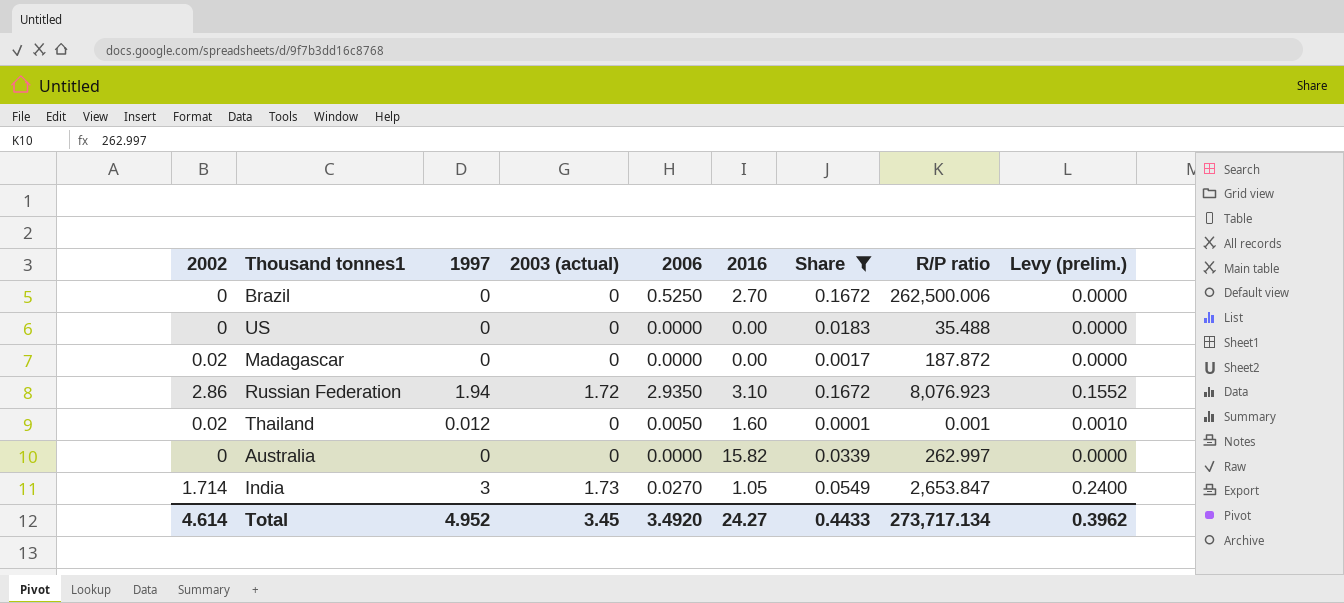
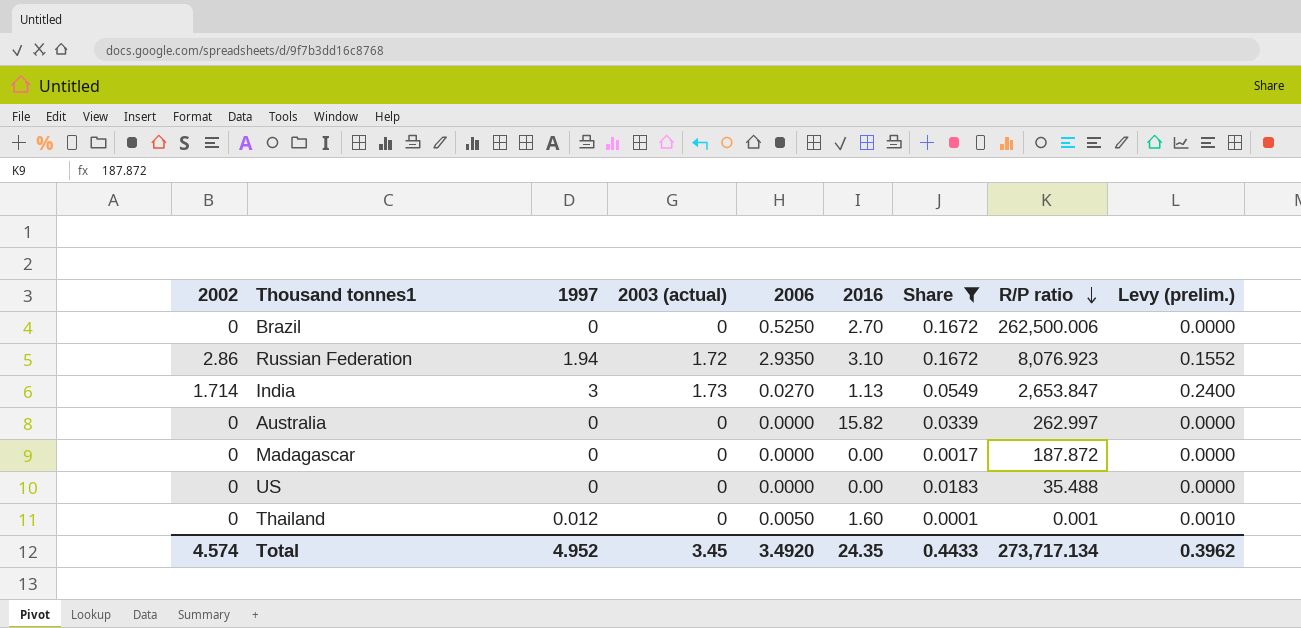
row order: none -> R/P ratio descending
India | 2016: 1.05 -> 1.13
Madagascar | 2002: 0.02 -> 0
Thailand | 2002: 0.02 -> 0
Total | 2002: 4.614 -> 4.574
Total | 2016: 24.27 -> 24.35

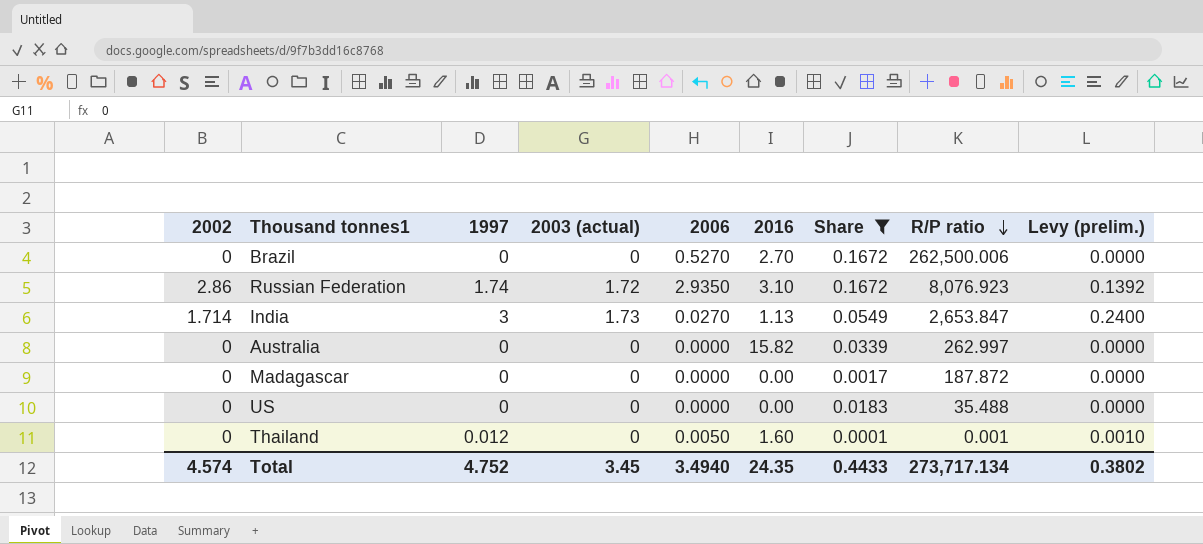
Brazil | 2006: 0.5250 -> 0.5270
Russian Federation | 1997: 1.94 -> 1.74
Russian Federation | Levy (prelim.): 0.1552 -> 0.1392
Total | 1997: 4.952 -> 4.752
Total | 2006: 3.4920 -> 3.4940
Total | Levy (prelim.): 0.3962 -> 0.3802

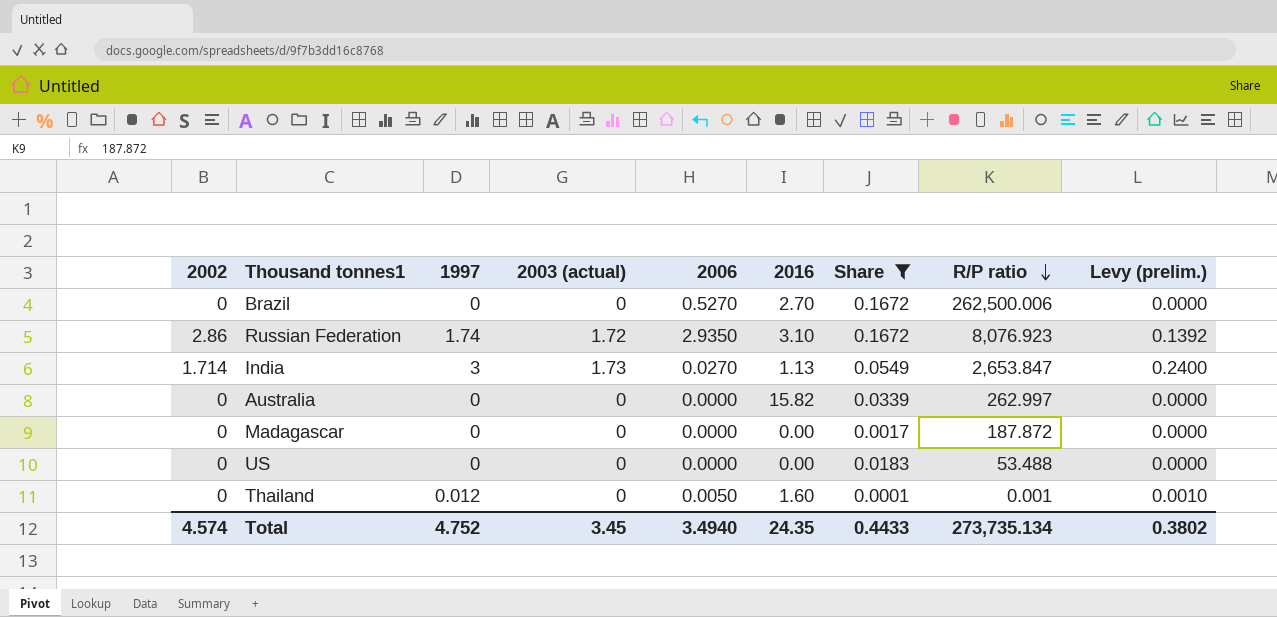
US | R/P ratio: 35.488 -> 53.488
Total | R/P ratio: 273,717.134 -> 273,735.134

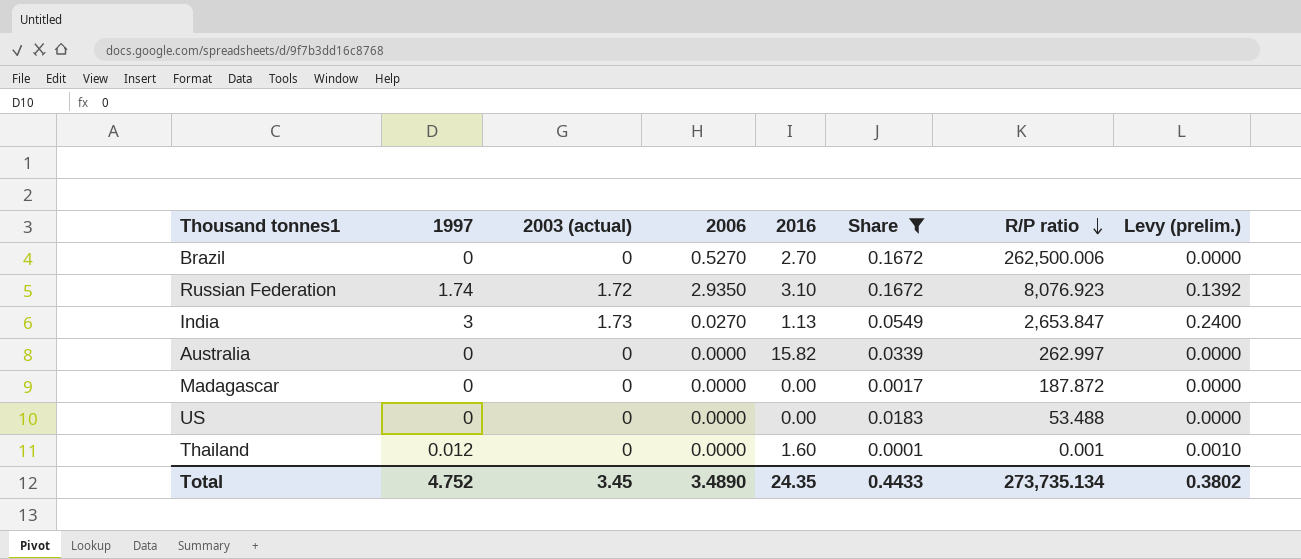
column 2002 | position: 1 -> none
Thailand | 2006: 0.0050 -> 0.0000
Total | 2006: 3.4940 -> 3.4890

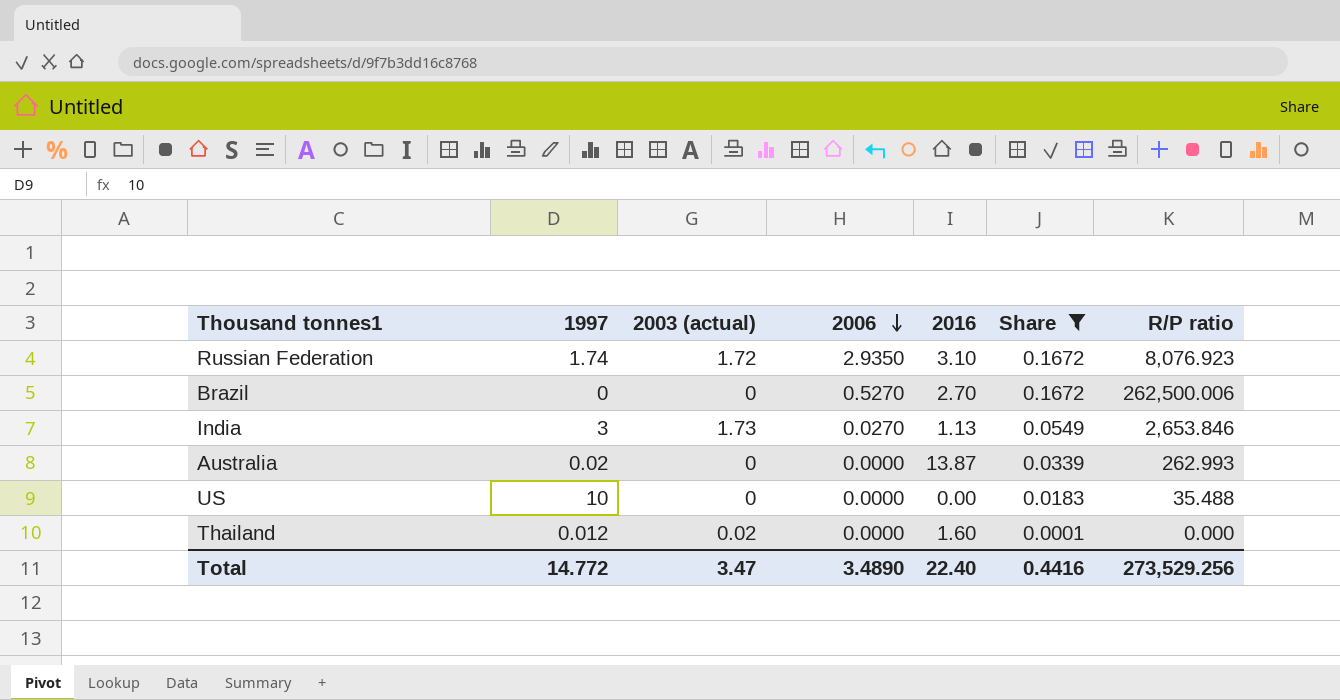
row order: R/P ratio descending -> 2006 descending
column Levy (prelim.) | formula: [1997] * 0.08 -> none
row Madagascar: 0 | 0 | 0.0000 | 0.00 | 0.0017 | 187.872 | 0.0000 -> none
India | R/P ratio: 2,653.847 -> 2,653.846
Australia | 1997: 0 -> 0.02
Australia | 2016: 15.82 -> 13.87
Australia | R/P ratio: 262.997 -> 262.993
US | 1997: 0 -> 10
US | R/P ratio: 53.488 -> 35.488
Thailand | 2003 (actual): 0 -> 0.02
Thailand | R/P ratio: 0.001 -> 0.000
Total | 1997: 4.752 -> 14.772
Total | 2003 (actual): 3.45 -> 3.47
Total | 2016: 24.35 -> 22.40
Total | Share: 0.4433 -> 0.4416
Total | R/P ratio: 273,735.134 -> 273,529.256

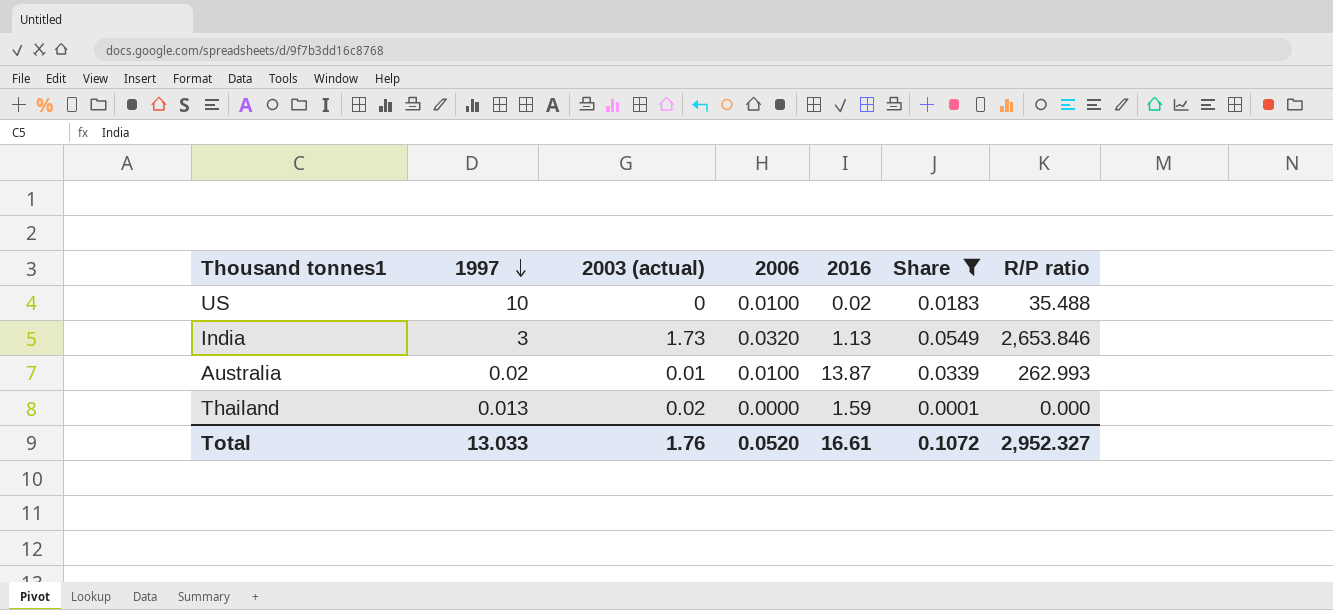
row order: 2006 descending -> 1997 descending
row Russian Federation: 1.74 | 1.72 | 2.9350 | 3.10 | 0.1672 | 8,076.923 -> none
row Brazil: 0 | 0 | 0.5270 | 2.70 | 0.1672 | 262,500.006 -> none
US | 2006: 0.0000 -> 0.0100
US | 2016: 0.00 -> 0.02
India | 2006: 0.0270 -> 0.0320
Australia | 2003 (actual): 0 -> 0.01
Australia | 2006: 0.0000 -> 0.0100
Thailand | 1997: 0.012 -> 0.013
Thailand | 2016: 1.60 -> 1.59
Total | 1997: 14.772 -> 13.033
Total | 2003 (actual): 3.47 -> 1.76
Total | 2006: 3.4890 -> 0.0520
Total | 2016: 22.40 -> 16.61
Total | Share: 0.4416 -> 0.1072
Total | R/P ratio: 273,529.256 -> 2,952.327

